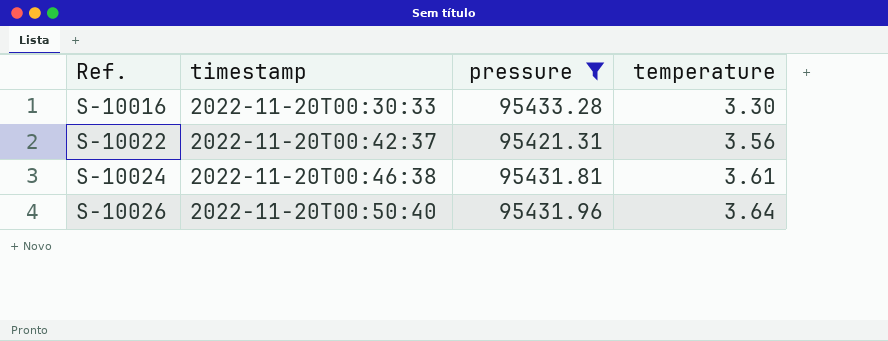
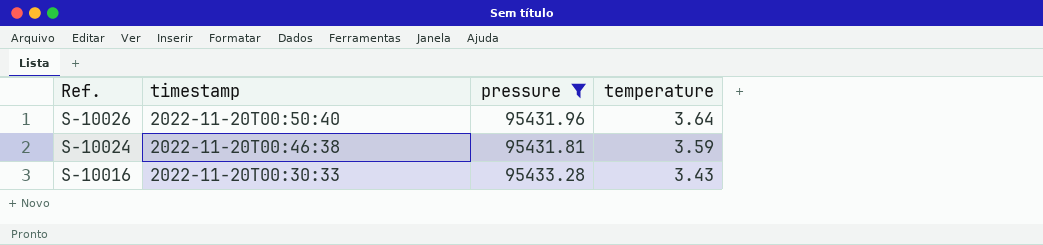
row order: Ref. ascending -> Ref. descending
row S-10022: 2022-11-20T00:42:37 | 95421.31 | 3.56 -> none
S-10024 | temperature: 3.61 -> 3.59
S-10016 | temperature: 3.30 -> 3.43

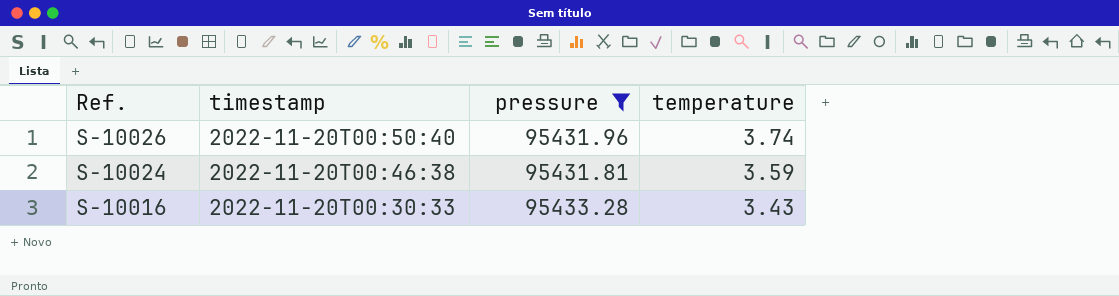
S-10026 | temperature: 3.64 -> 3.74

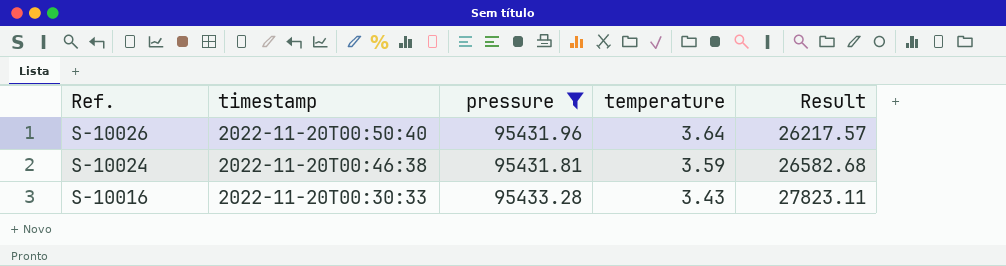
column Result | formula: none -> [pressure] / [temperature]
S-10026 | temperature: 3.74 -> 3.64

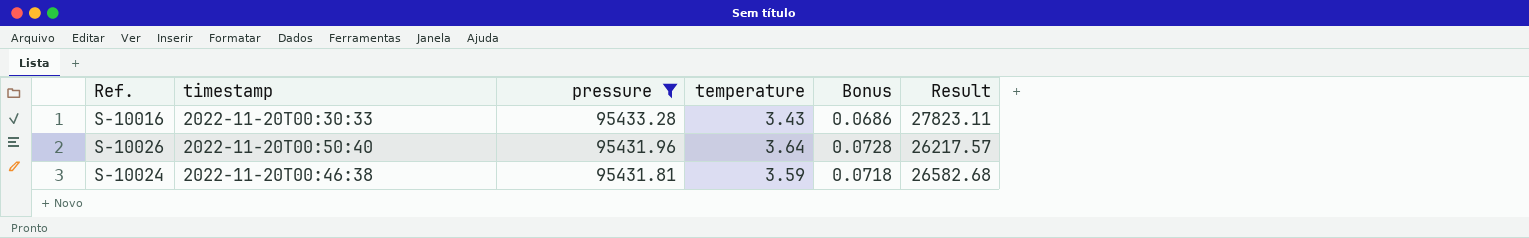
row order: Ref. descending -> pressure descending
column Bonus | formula: none -> [temperature] * 0.02

